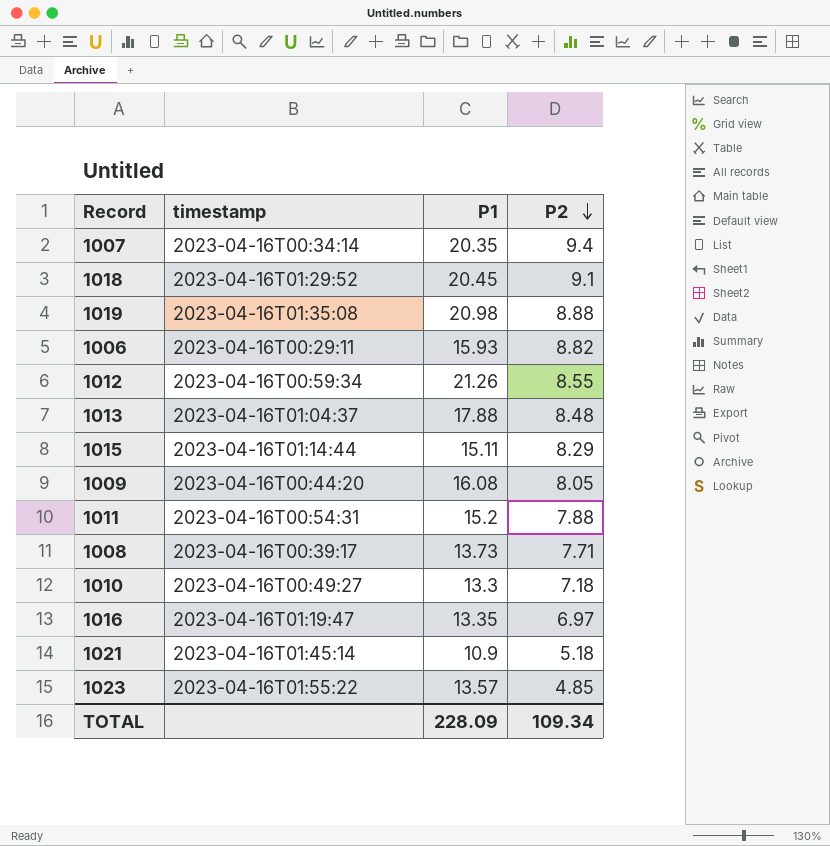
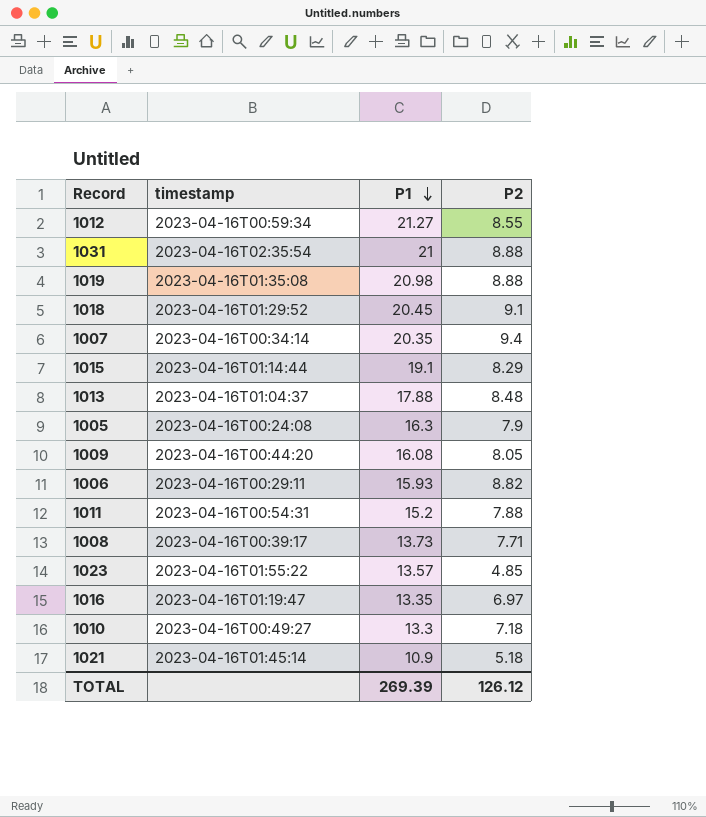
row order: P2 descending -> P1 descending
1012 | P1: 21.26 -> 21.27
row 1031: none -> 2023-04-16T02:35:54 | 21 | 8.88
1015 | P1: 15.11 -> 19.1
row 1005: none -> 2023-04-16T00:24:08 | 16.3 | 7.9
TOTAL | P1: 228.09 -> 269.39
TOTAL | P2: 109.34 -> 126.12

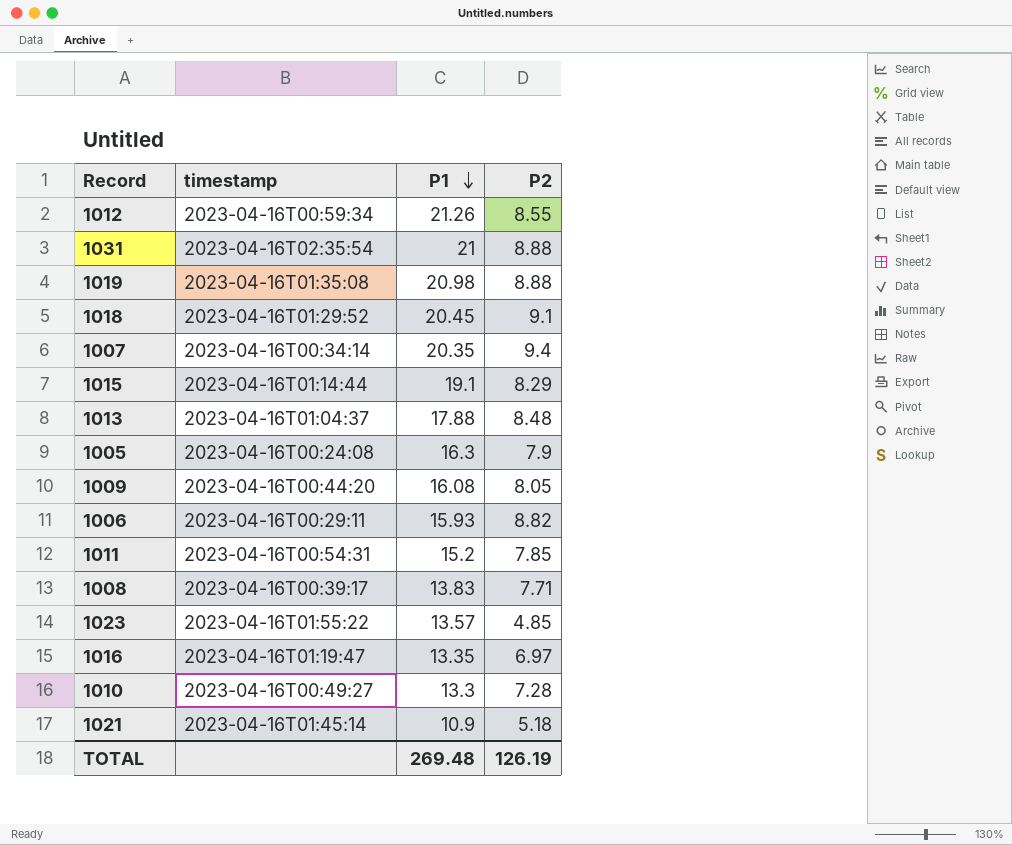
1012 | P1: 21.27 -> 21.26
1011 | P2: 7.88 -> 7.85
1008 | P1: 13.73 -> 13.83
1010 | P2: 7.18 -> 7.28
TOTAL | P1: 269.39 -> 269.48
TOTAL | P2: 126.12 -> 126.19

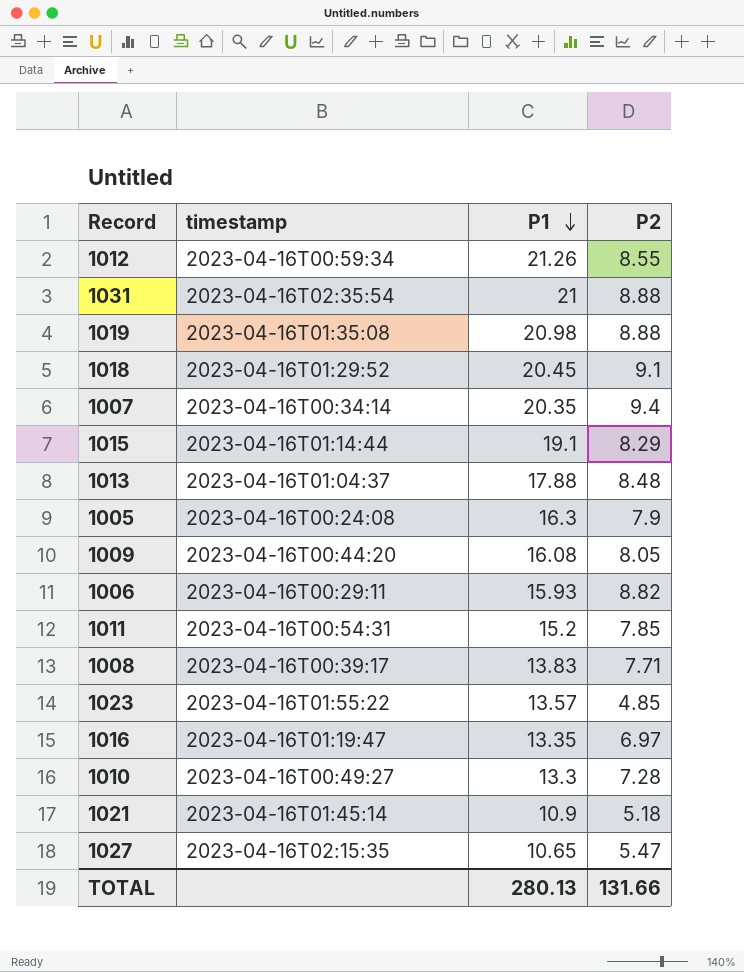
row 1027: none -> 2023-04-16T02:15:35 | 10.65 | 5.47
TOTAL | P1: 269.48 -> 280.13
TOTAL | P2: 126.19 -> 131.66

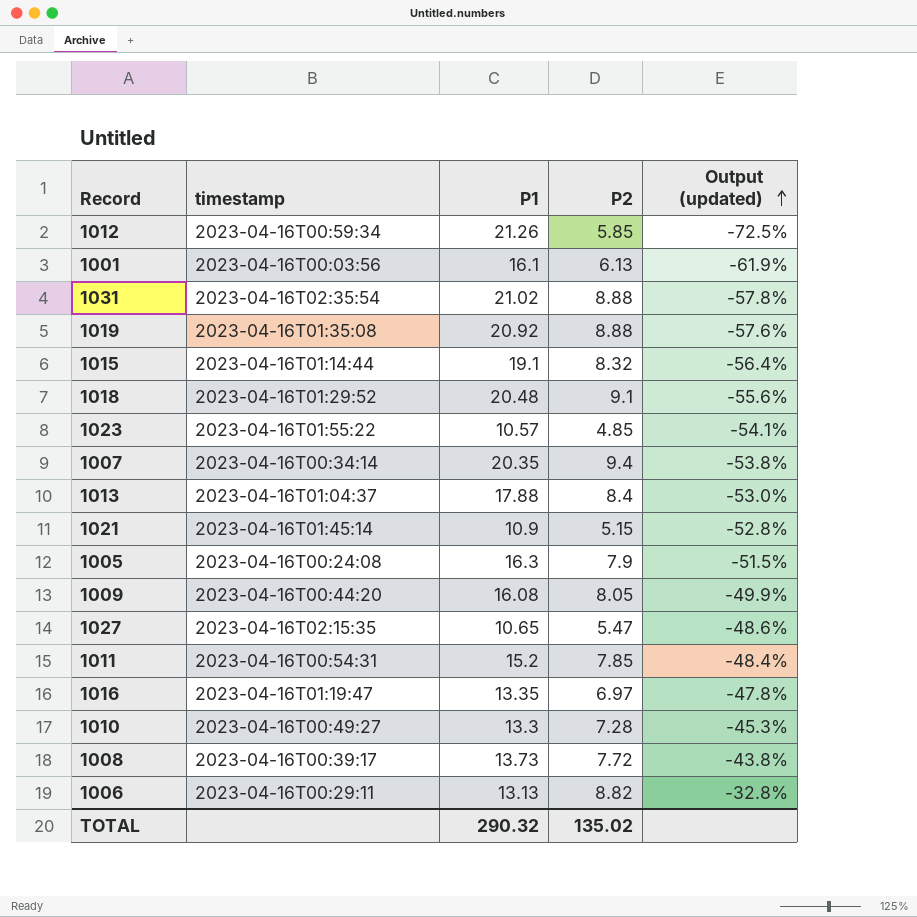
row order: P1 descending -> Output (updated) ascending
column Output (updated) | formula: none -> ([P2] - [P1]) / [P1]
1012 | P2: 8.55 -> 5.85
row 1001: none -> 2023-04-16T00:03:56 | 16.1 | 6.13 | -61.9%
1031 | P1: 21 -> 21.02
1019 | P1: 20.98 -> 20.92
1015 | P2: 8.29 -> 8.32
1018 | P1: 20.45 -> 20.48
1023 | P1: 13.57 -> 10.57
1013 | P2: 8.48 -> 8.4
1021 | P2: 5.18 -> 5.15
1008 | P1: 13.83 -> 13.73
1008 | P2: 7.71 -> 7.72
1006 | P1: 15.93 -> 13.13
TOTAL | P1: 280.13 -> 290.32
TOTAL | P2: 131.66 -> 135.02

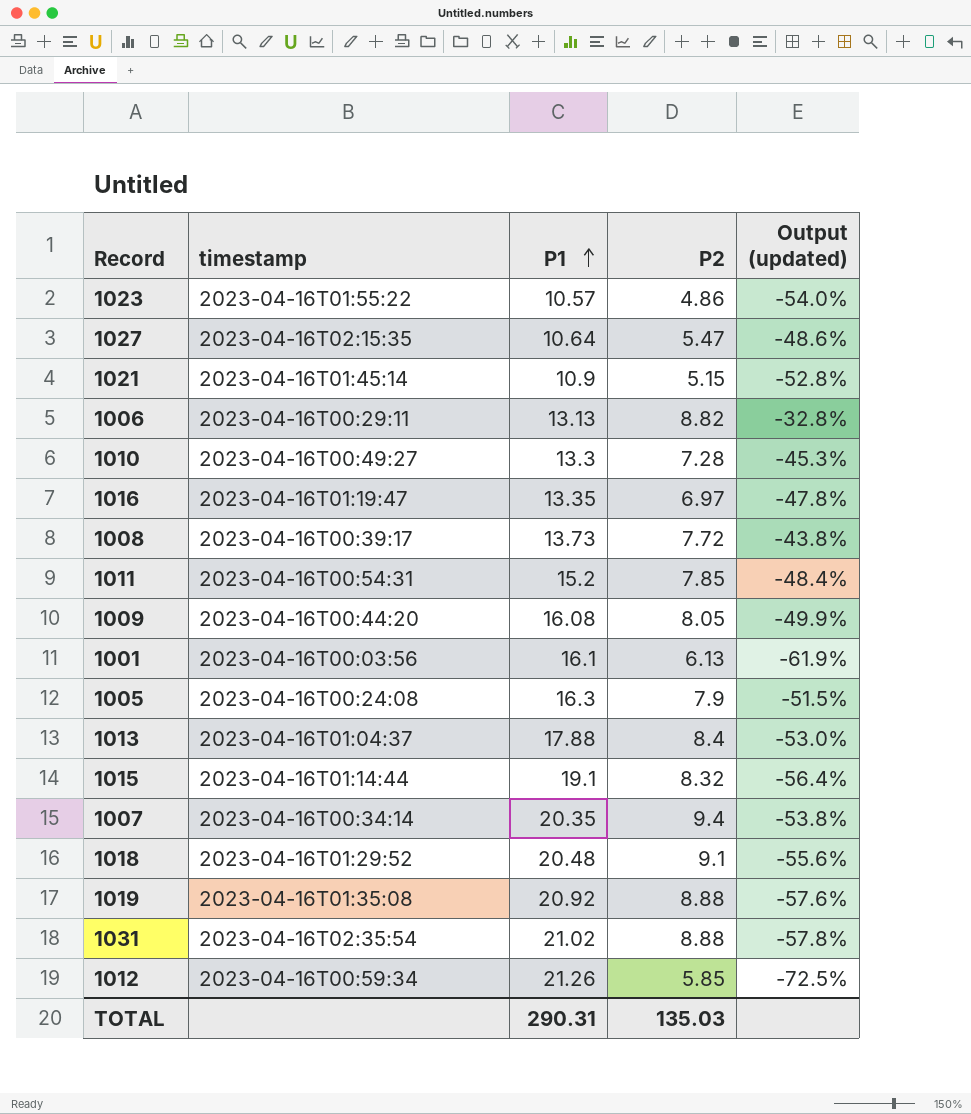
row order: Output (updated) ascending -> P1 ascending
1023 | P2: 4.85 -> 4.86
1023 | Output (updated): -54.1% -> -54.0%
1027 | P1: 10.65 -> 10.64
TOTAL | P1: 290.32 -> 290.31
TOTAL | P2: 135.02 -> 135.03

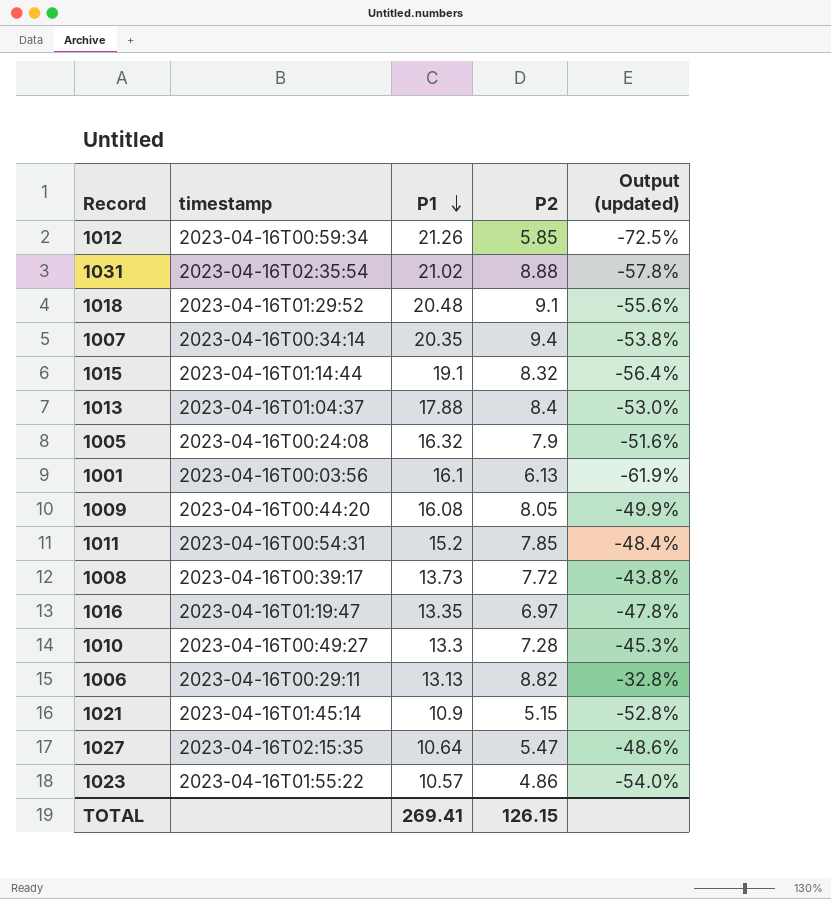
row order: P1 ascending -> P1 descending
row 1019: 2023-04-16T01:35:08 | 20.92 | 8.88 | -57.6% -> none
1005 | P1: 16.3 -> 16.32
1005 | Output (updated): -51.5% -> -51.6%
TOTAL | P1: 290.31 -> 269.41
TOTAL | P2: 135.03 -> 126.15

